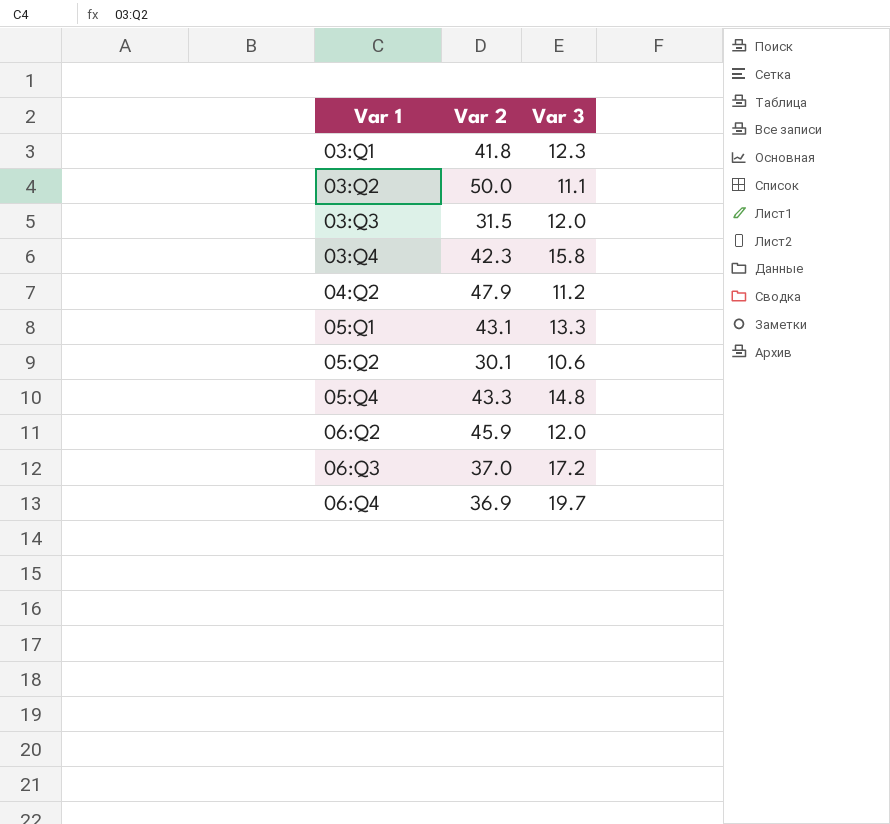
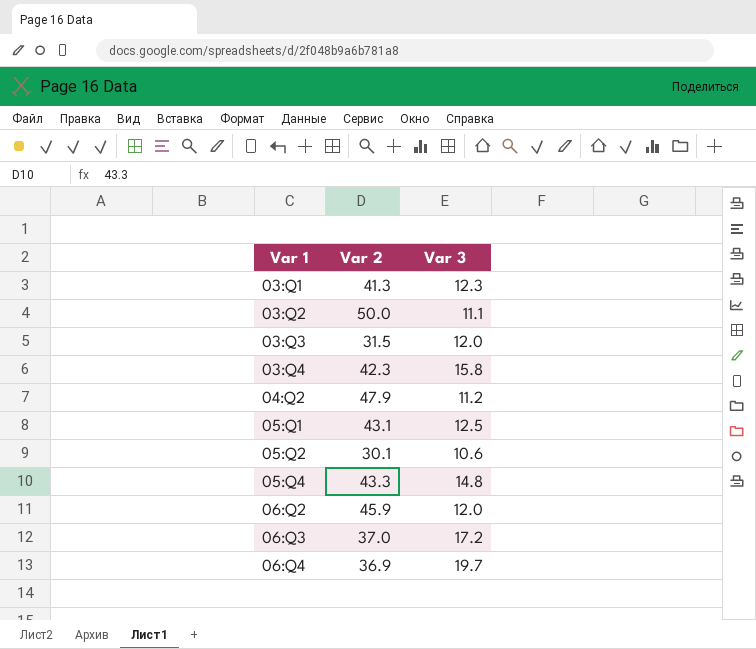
03:Q1 | Var 2: 41.8 -> 41.3
05:Q1 | Var 3: 13.3 -> 12.5

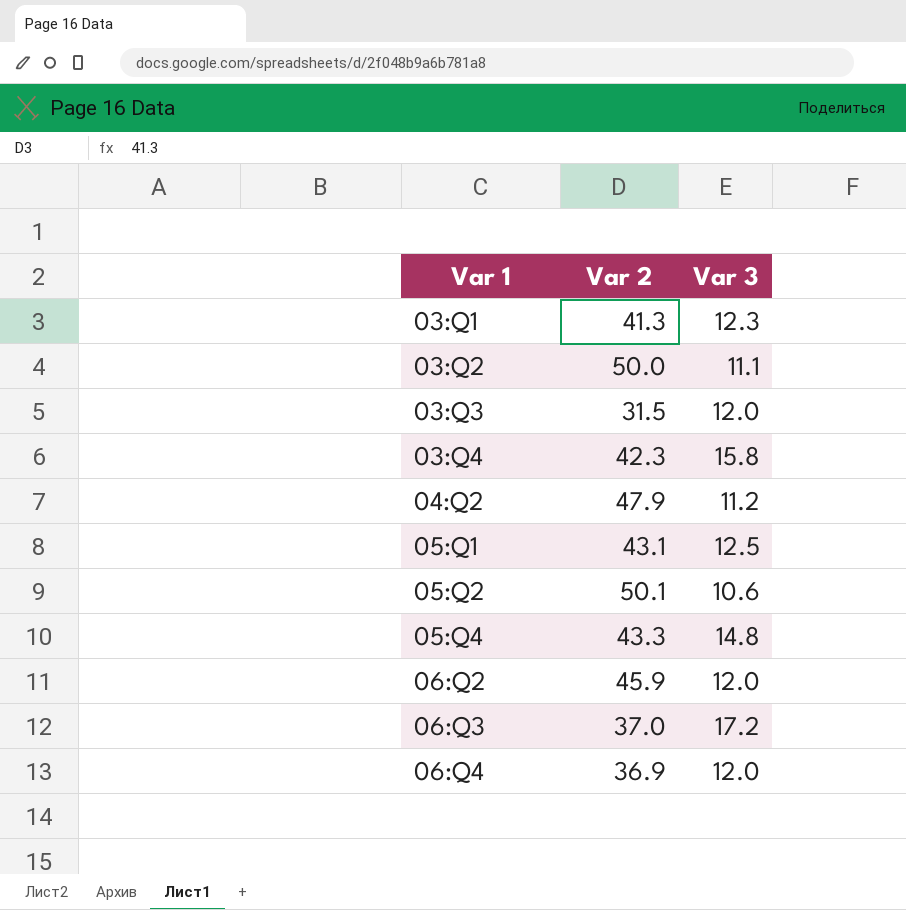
05:Q2 | Var 2: 30.1 -> 50.1
06:Q4 | Var 3: 19.7 -> 12.0

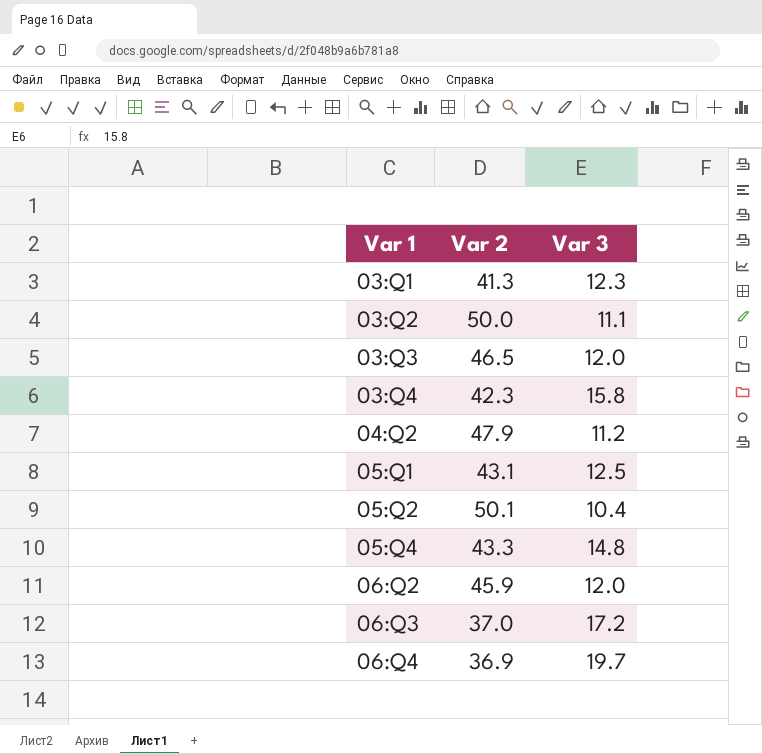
03:Q3 | Var 2: 31.5 -> 46.5
05:Q2 | Var 3: 10.6 -> 10.4
06:Q4 | Var 3: 12.0 -> 19.7

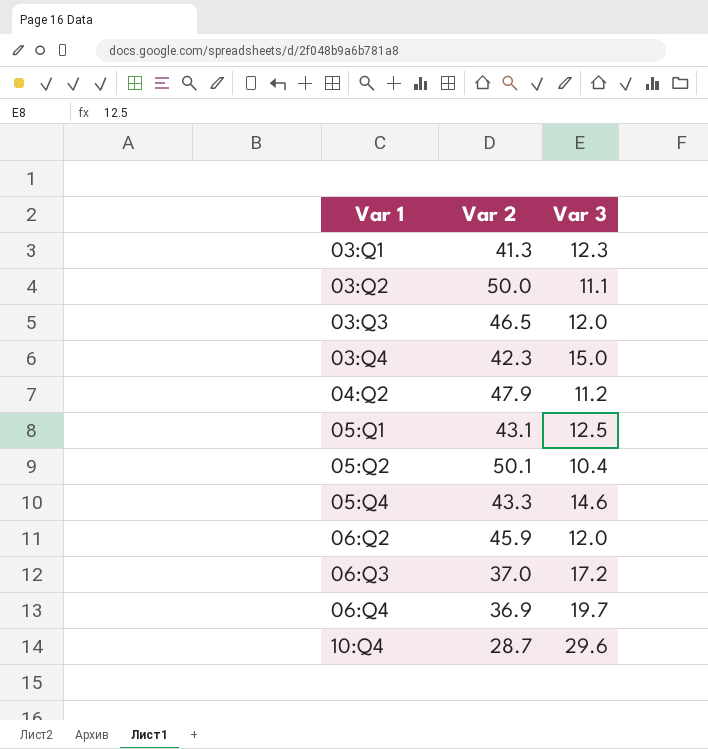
03:Q4 | Var 3: 15.8 -> 15.0
05:Q4 | Var 3: 14.8 -> 14.6
row 10:Q4: none -> 28.7 | 29.6

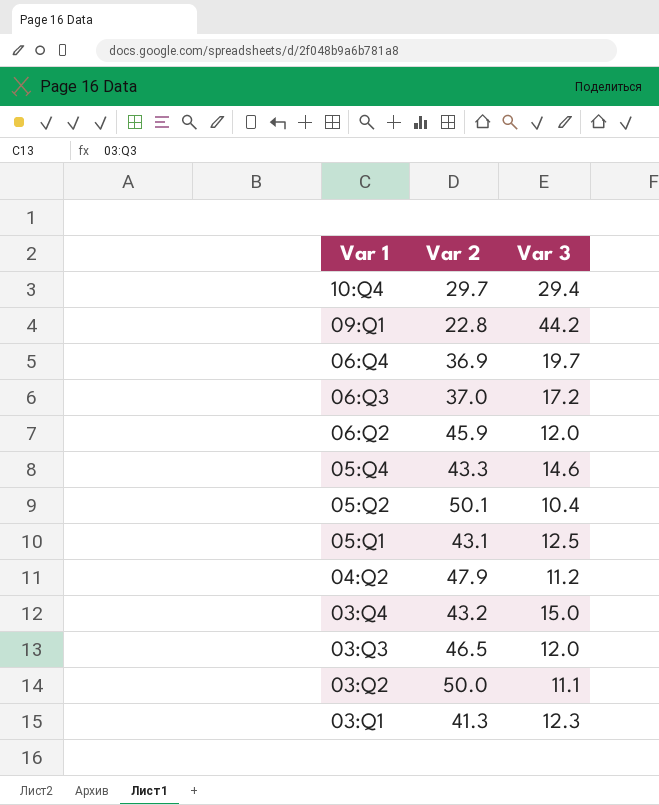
row order: Var 1 ascending -> Var 1 descending
10:Q4 | Var 2: 28.7 -> 29.7
10:Q4 | Var 3: 29.6 -> 29.4
row 09:Q1: none -> 22.8 | 44.2
03:Q4 | Var 2: 42.3 -> 43.2

